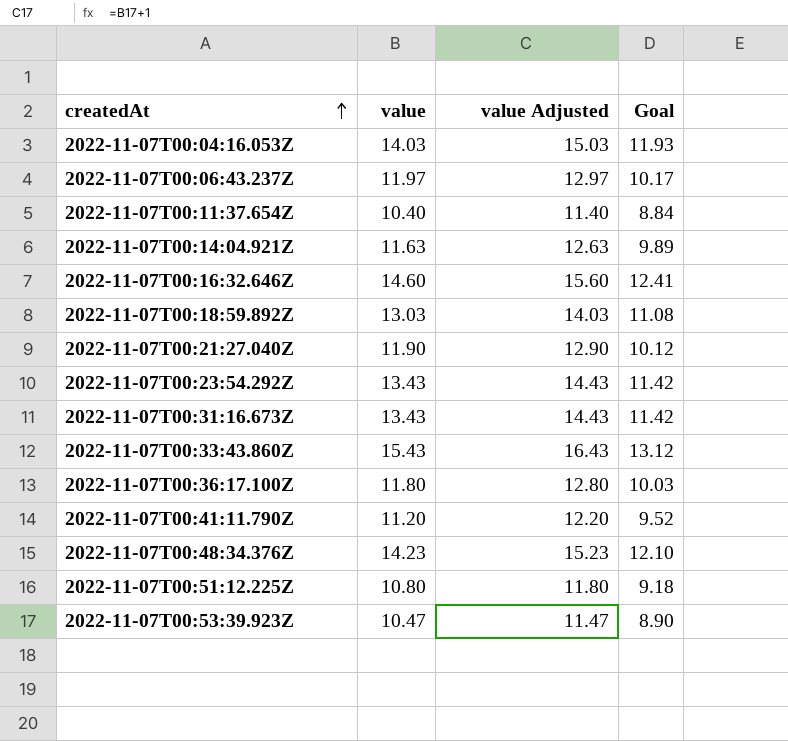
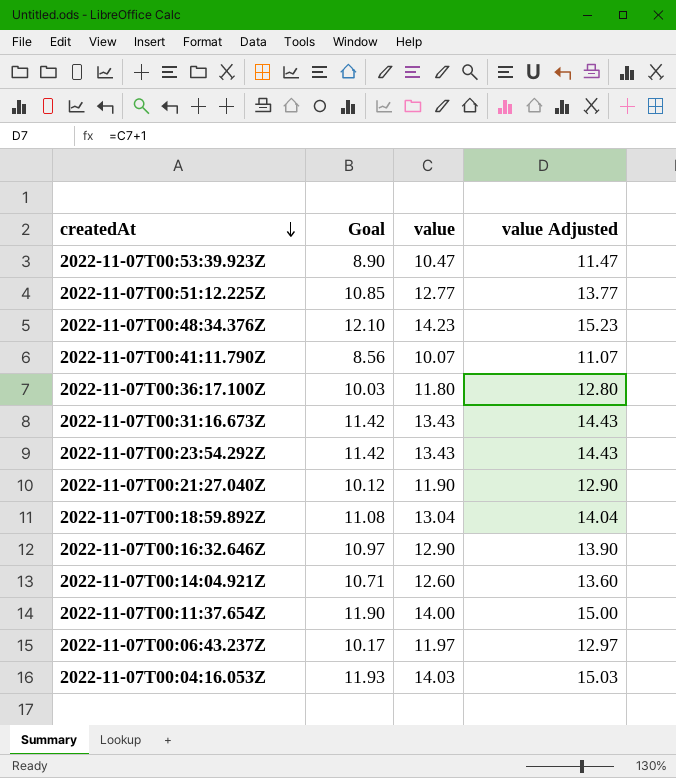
row order: createdAt ascending -> createdAt descending
column Goal | position: 4 -> 2
row 2022-11-07T00:33:43.860Z: 15.43 | 16.43 | 13.12 -> none
2022-11-07T00:51:12.225Z | Goal: 9.18 -> 10.85
2022-11-07T00:51:12.225Z | value: 10.80 -> 12.77
2022-11-07T00:51:12.225Z | value Adjusted: 11.80 -> 13.77
2022-11-07T00:41:11.790Z | Goal: 9.52 -> 8.56
2022-11-07T00:41:11.790Z | value: 11.20 -> 10.07
2022-11-07T00:41:11.790Z | value Adjusted: 12.20 -> 11.07
2022-11-07T00:18:59.892Z | value: 13.03 -> 13.04
2022-11-07T00:18:59.892Z | value Adjusted: 14.03 -> 14.04
2022-11-07T00:16:32.646Z | Goal: 12.41 -> 10.97
2022-11-07T00:16:32.646Z | value: 14.60 -> 12.90
2022-11-07T00:16:32.646Z | value Adjusted: 15.60 -> 13.90
2022-11-07T00:14:04.921Z | Goal: 9.89 -> 10.71
2022-11-07T00:14:04.921Z | value: 11.63 -> 12.60
2022-11-07T00:14:04.921Z | value Adjusted: 12.63 -> 13.60
2022-11-07T00:11:37.654Z | Goal: 8.84 -> 11.90
2022-11-07T00:11:37.654Z | value: 10.40 -> 14.00
2022-11-07T00:11:37.654Z | value Adjusted: 11.40 -> 15.00

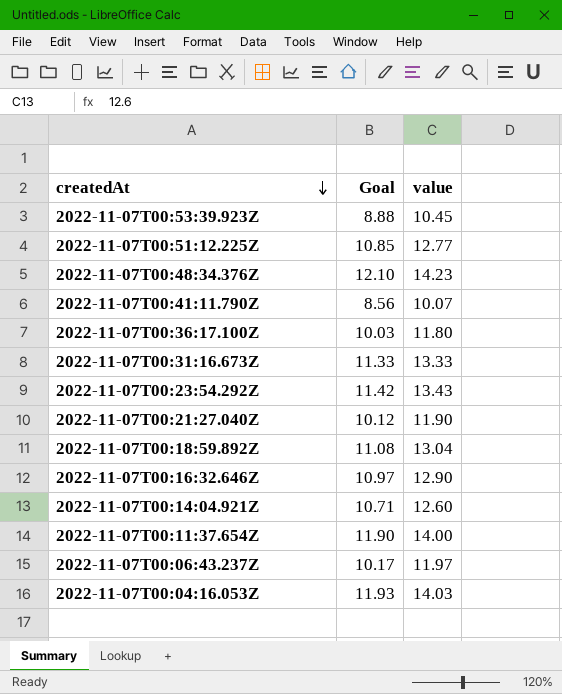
column value Adjusted | formula: [value] + 1 -> none
2022-11-07T00:53:39.923Z | Goal: 8.90 -> 8.88
2022-11-07T00:53:39.923Z | value: 10.47 -> 10.45
2022-11-07T00:31:16.673Z | Goal: 11.42 -> 11.33
2022-11-07T00:31:16.673Z | value: 13.43 -> 13.33

